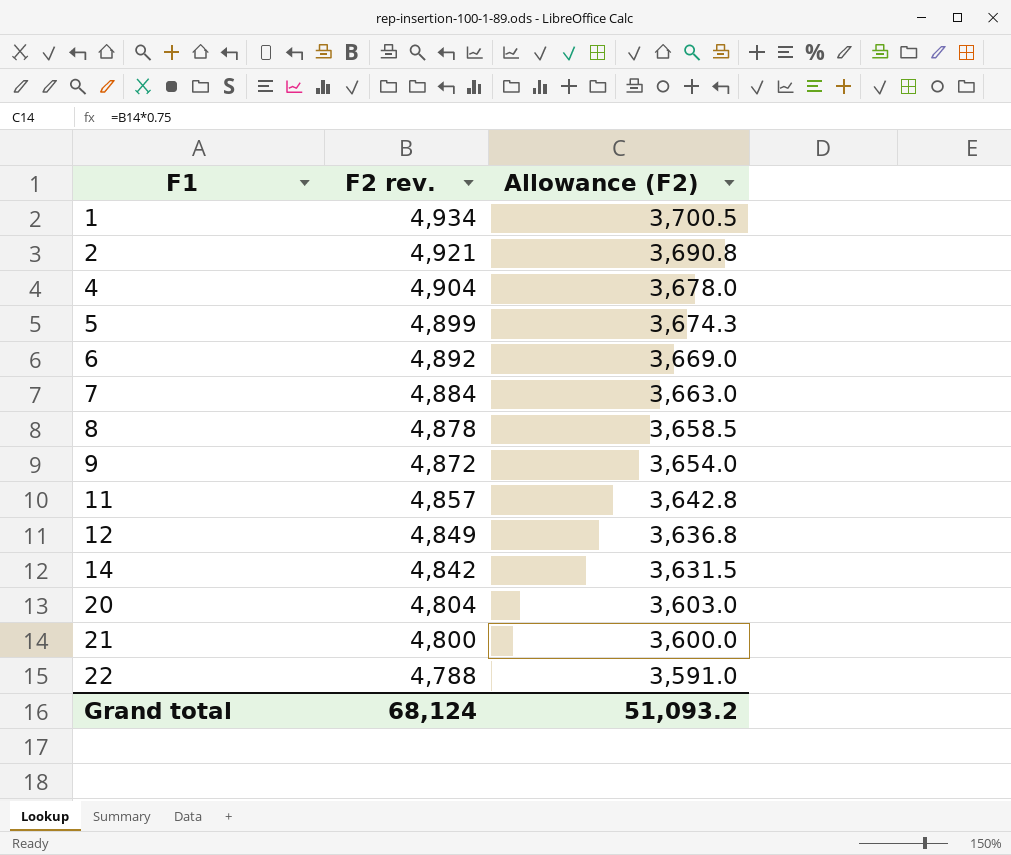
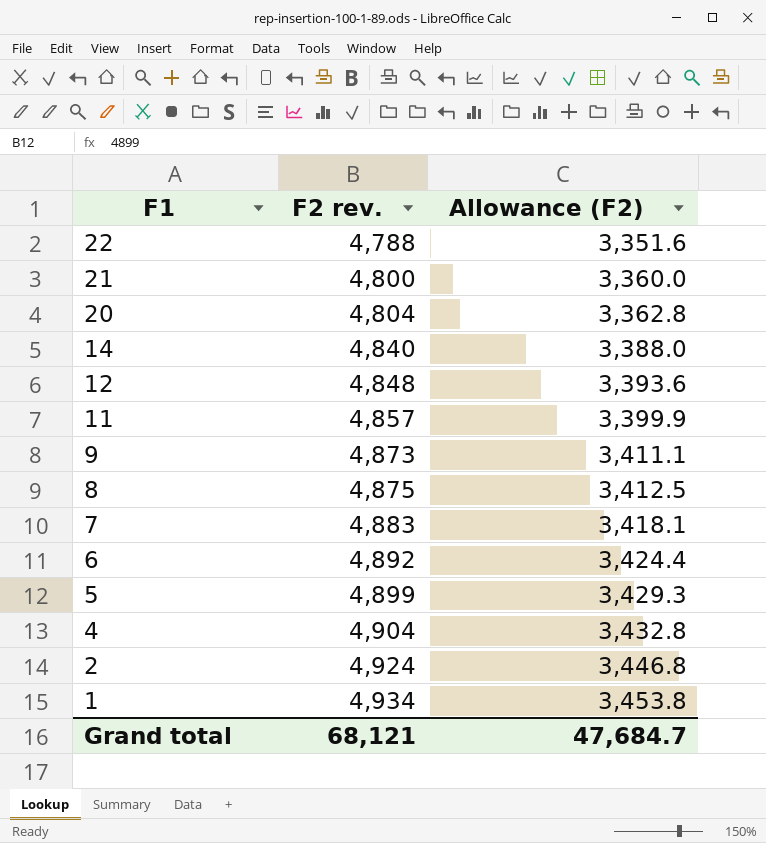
row order: F1 ascending -> F1 descending
column Allowance (F2) | formula: [F2 rev.] * 0.75 -> [F2 rev.] * 0.7
14 | F2 rev.: 4,842 -> 4,840
12 | F2 rev.: 4,849 -> 4,848
9 | F2 rev.: 4,872 -> 4,873
8 | F2 rev.: 4,878 -> 4,875
7 | F2 rev.: 4,884 -> 4,883
2 | F2 rev.: 4,921 -> 4,924
Grand total | F2 rev.: 68,124 -> 68,121
Grand total | Allowance (F2): 51,093.2 -> 47,684.7

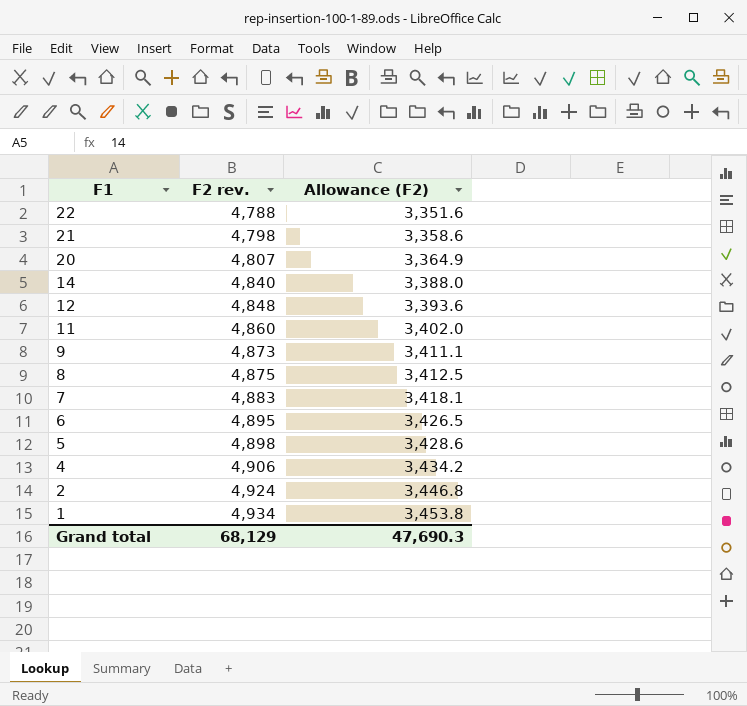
21 | F2 rev.: 4,800 -> 4,798
21 | Allowance (F2): 3,360.0 -> 3,358.6
20 | F2 rev.: 4,804 -> 4,807
20 | Allowance (F2): 3,362.8 -> 3,364.9
11 | F2 rev.: 4,857 -> 4,860
11 | Allowance (F2): 3,399.9 -> 3,402.0
6 | F2 rev.: 4,892 -> 4,895
6 | Allowance (F2): 3,424.4 -> 3,426.5
5 | F2 rev.: 4,899 -> 4,898
5 | Allowance (F2): 3,429.3 -> 3,428.6
4 | F2 rev.: 4,904 -> 4,906
4 | Allowance (F2): 3,432.8 -> 3,434.2
Grand total | F2 rev.: 68,121 -> 68,129
Grand total | Allowance (F2): 47,684.7 -> 47,690.3

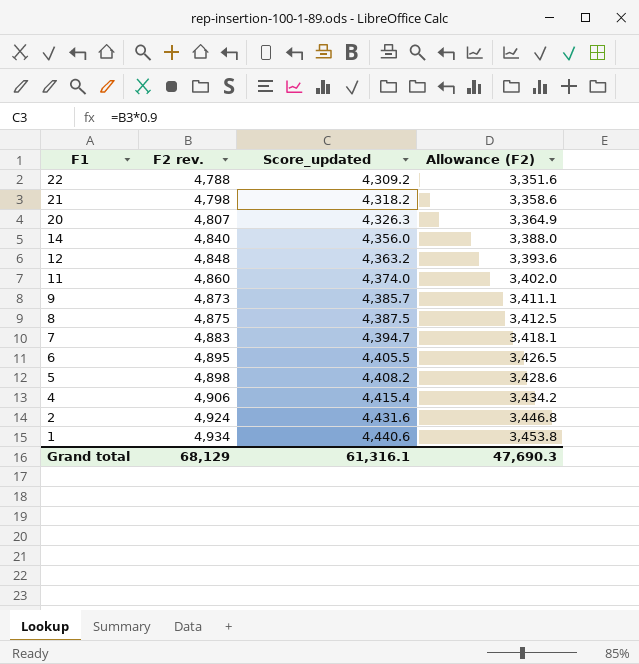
column Score_updated | formula: none -> [F2 rev.] * 0.9

